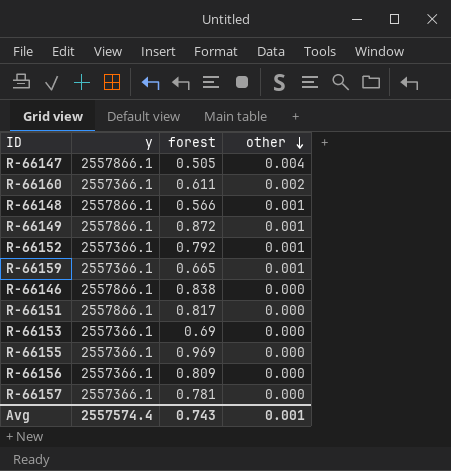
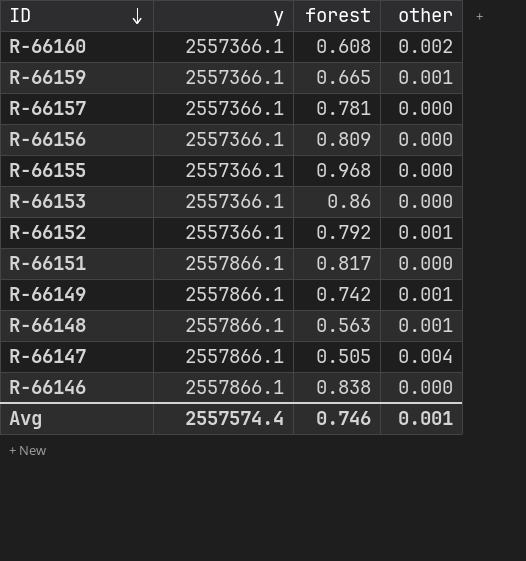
row order: other descending -> ID descending
R-66160 | forest: 0.611 -> 0.608
R-66155 | forest: 0.969 -> 0.968
R-66153 | forest: 0.69 -> 0.86
R-66149 | forest: 0.872 -> 0.742
R-66148 | forest: 0.566 -> 0.563
Avg | forest: 0.743 -> 0.746

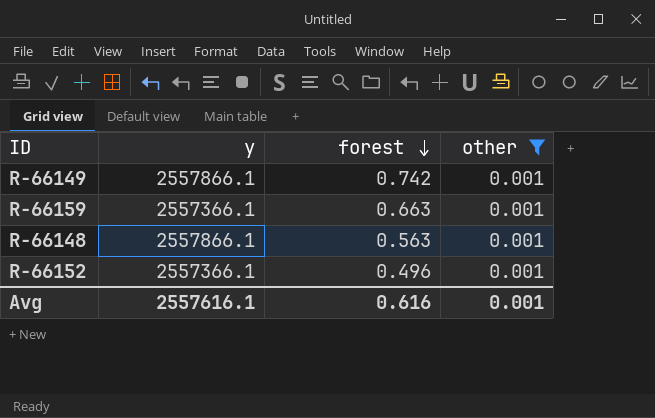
filter: none -> other = 0.001
row order: ID descending -> forest descending
R-66159 | forest: 0.665 -> 0.663
R-66152 | forest: 0.792 -> 0.496
Avg | y: 2557574.4 -> 2557616.1
Avg | forest: 0.746 -> 0.616

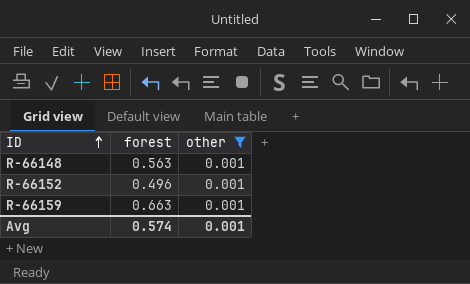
row order: forest descending -> ID ascending
column y | position: 2 -> none
row R-66149: 2557866.1 | 0.742 | 0.001 -> none
Avg | forest: 0.616 -> 0.574

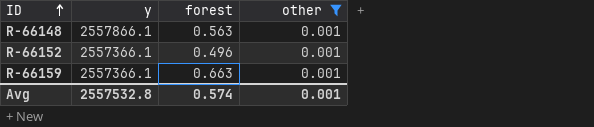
column y | position: none -> 2

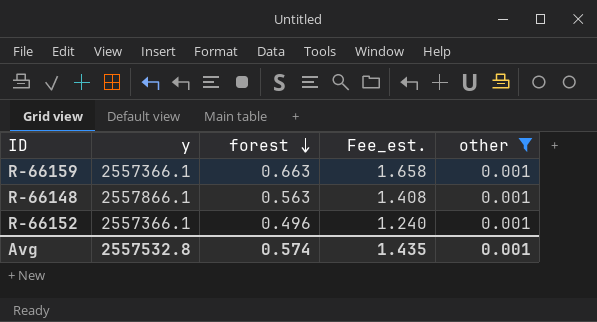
row order: ID ascending -> forest descending
column Fee_est. | formula: none -> [forest] * 2.5

